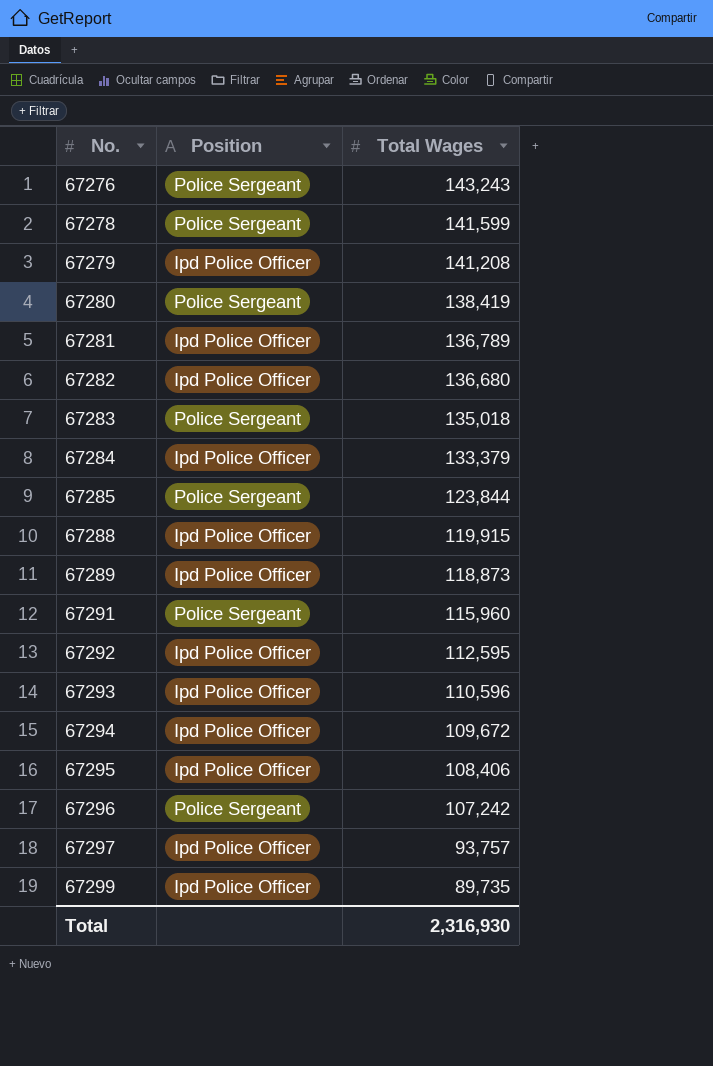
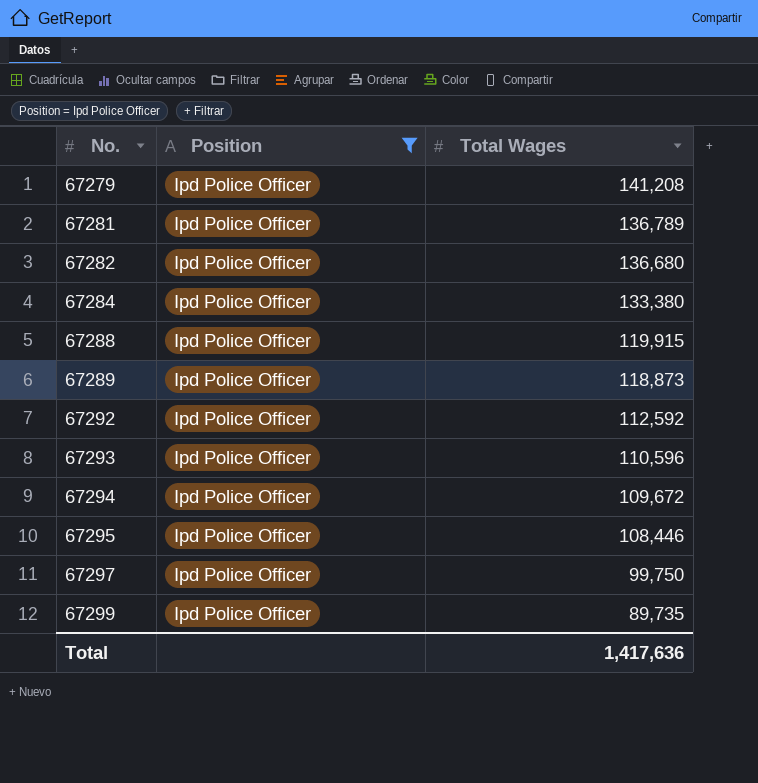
filter: none -> Position = Ipd Police Officer
67284 | Total Wages: 133,379 -> 133,380
67292 | Total Wages: 112,595 -> 112,592
67295 | Total Wages: 108,406 -> 108,446
67297 | Total Wages: 93,757 -> 99,750
Total | Total Wages: 2,316,930 -> 1,417,636

